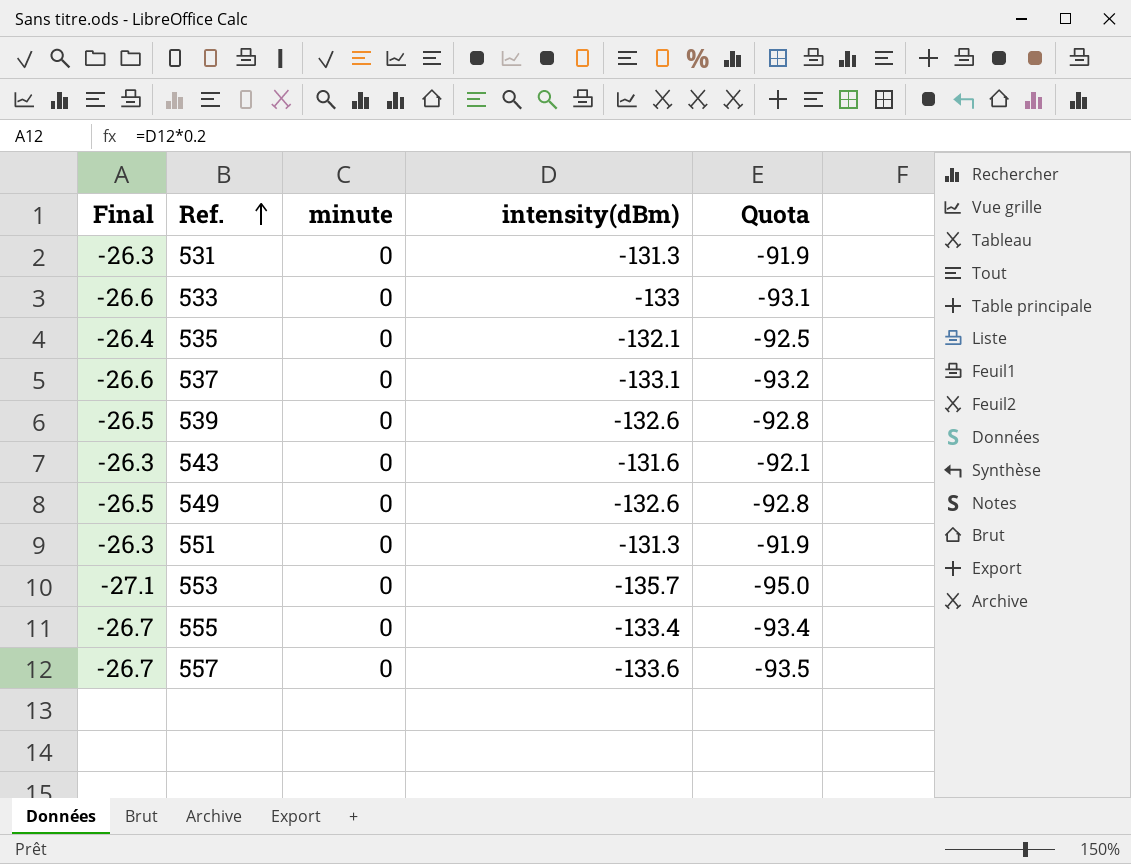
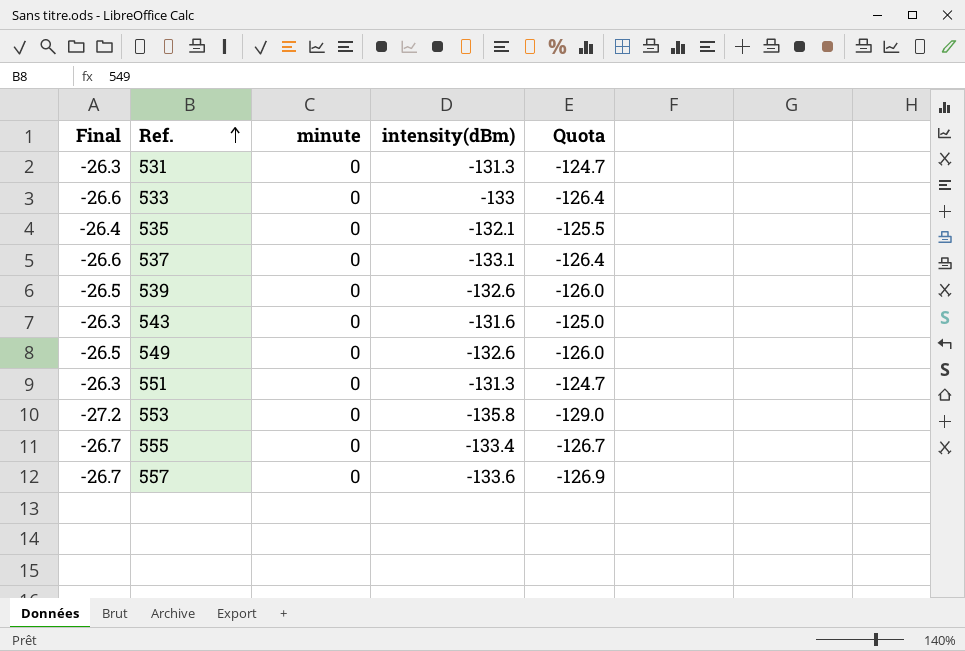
column Quota | formula: [intensity(dBm)] * 0.7 -> [intensity(dBm)] * 0.95
553 | Final: -27.1 -> -27.2
553 | intensity(dBm): -135.7 -> -135.8

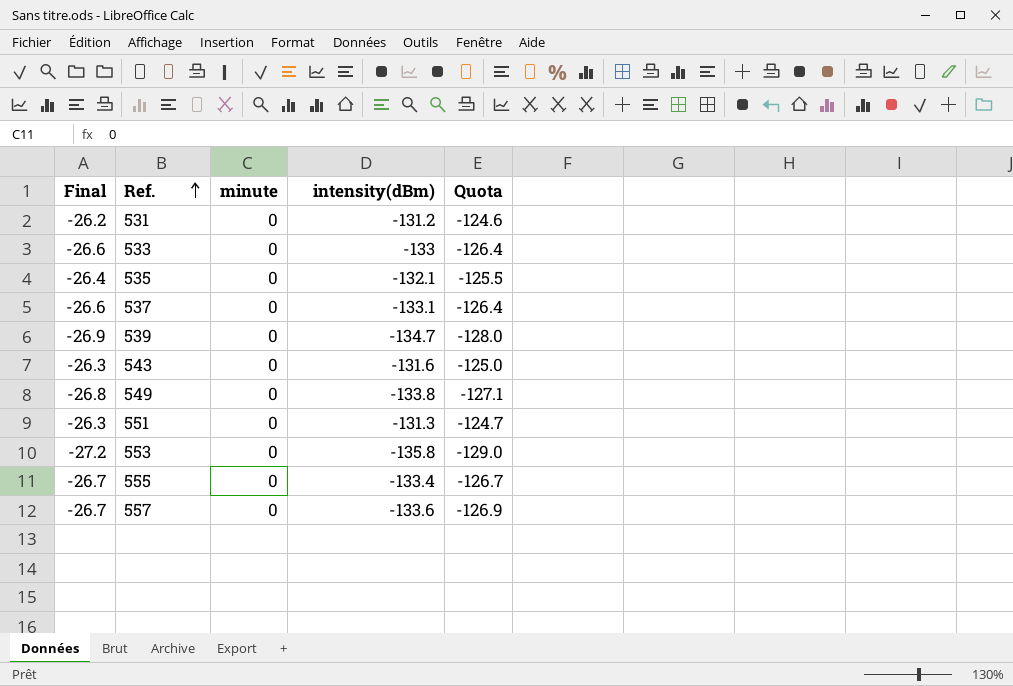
531 | Final: -26.3 -> -26.2
531 | intensity(dBm): -131.3 -> -131.2
531 | Quota: -124.7 -> -124.6
539 | Final: -26.5 -> -26.9
539 | intensity(dBm): -132.6 -> -134.7
539 | Quota: -126.0 -> -128.0
549 | Final: -26.5 -> -26.8
549 | intensity(dBm): -132.6 -> -133.8
549 | Quota: -126.0 -> -127.1

